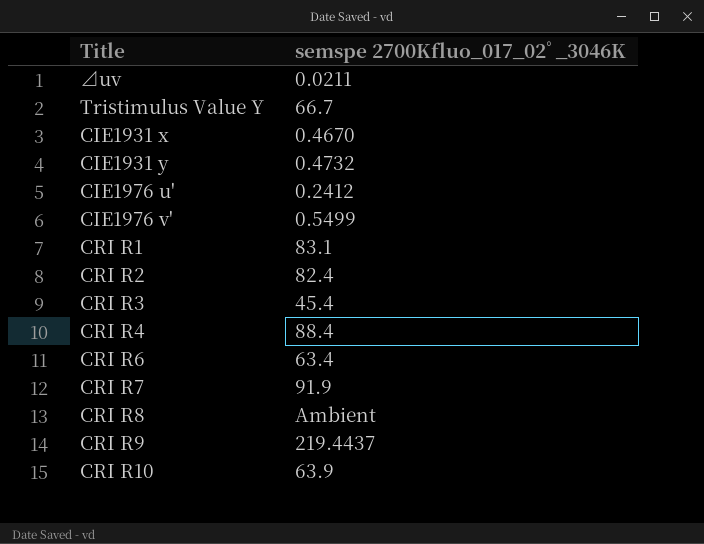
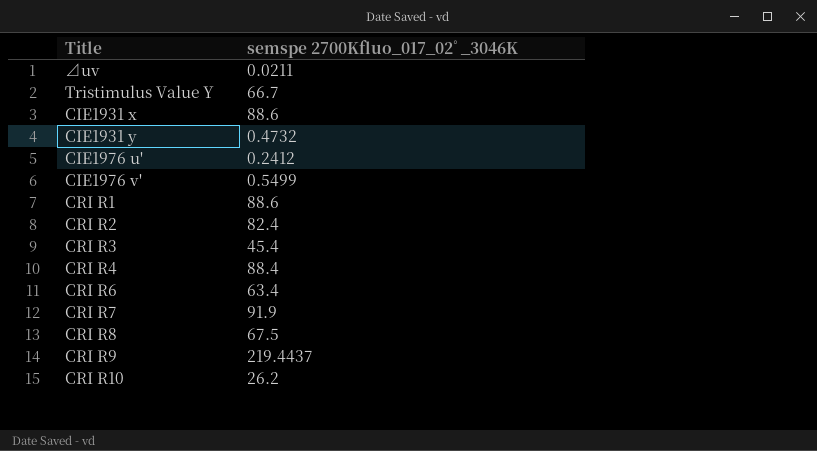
CIE1931 x | semspe 2700Kfluo_017_02ﾟ_3046K: 0.4670 -> 88.6
CRI R1 | semspe 2700Kfluo_017_02ﾟ_3046K: 83.1 -> 88.6
CRI R8 | semspe 2700Kfluo_017_02ﾟ_3046K: Ambient -> 67.5
CRI R10 | semspe 2700Kfluo_017_02ﾟ_3046K: 63.9 -> 26.2

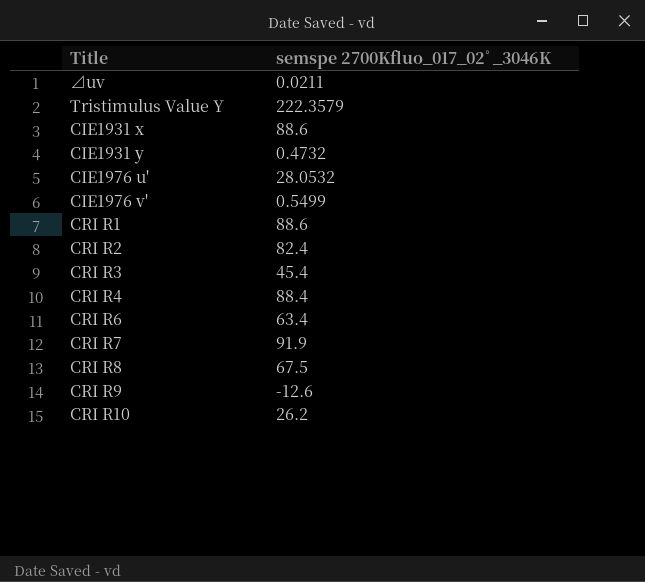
Tristimulus Value Y | semspe 2700Kfluo_017_02ﾟ_3046K: 66.7 -> 222.3579
CIE1976 u' | semspe 2700Kfluo_017_02ﾟ_3046K: 0.2412 -> 28.0532
CRI R9 | semspe 2700Kfluo_017_02ﾟ_3046K: 219.4437 -> -12.6

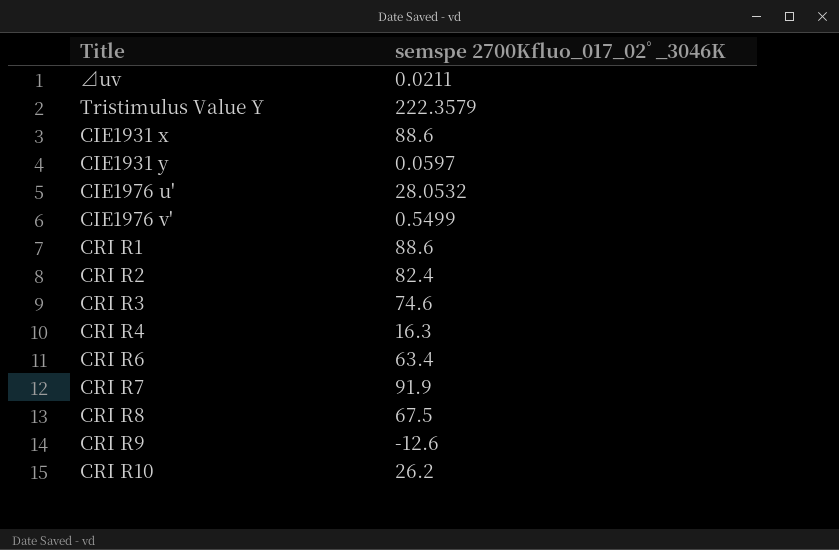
CIE1931 y | semspe 2700Kfluo_017_02ﾟ_3046K: 0.4732 -> 0.0597
CRI R3 | semspe 2700Kfluo_017_02ﾟ_3046K: 45.4 -> 74.6
CRI R4 | semspe 2700Kfluo_017_02ﾟ_3046K: 88.4 -> 16.3

